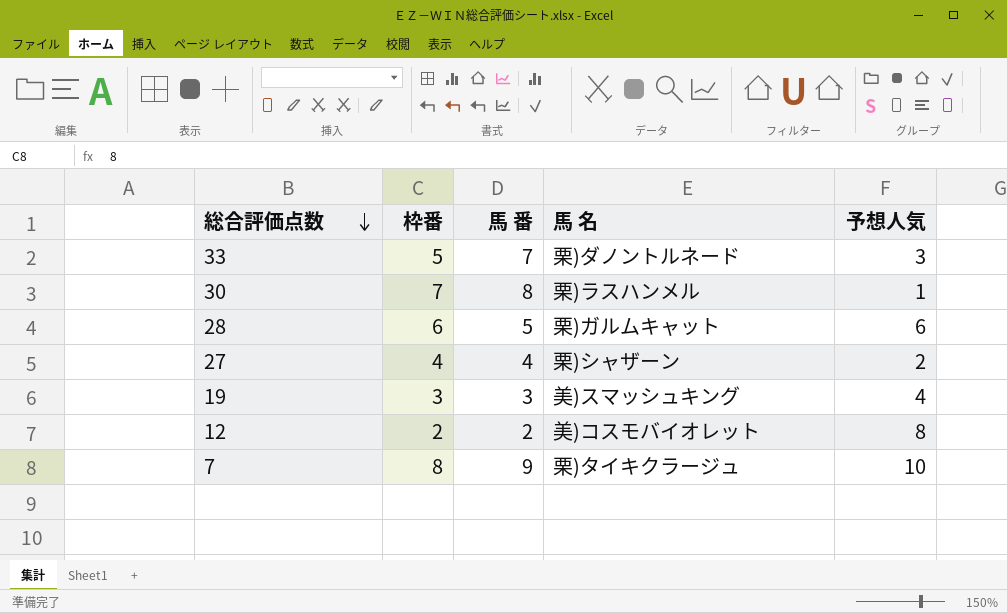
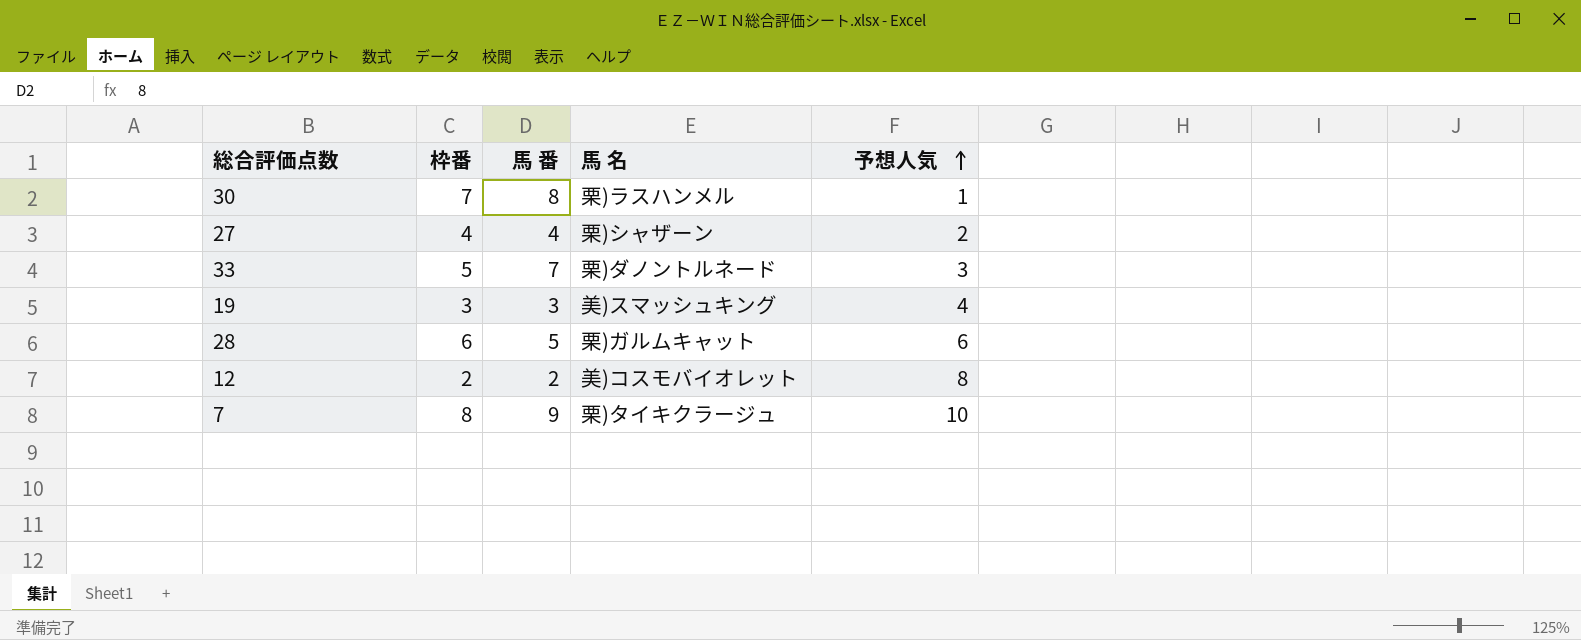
row order: 総合評価点数 descending -> 予想人気 ascending

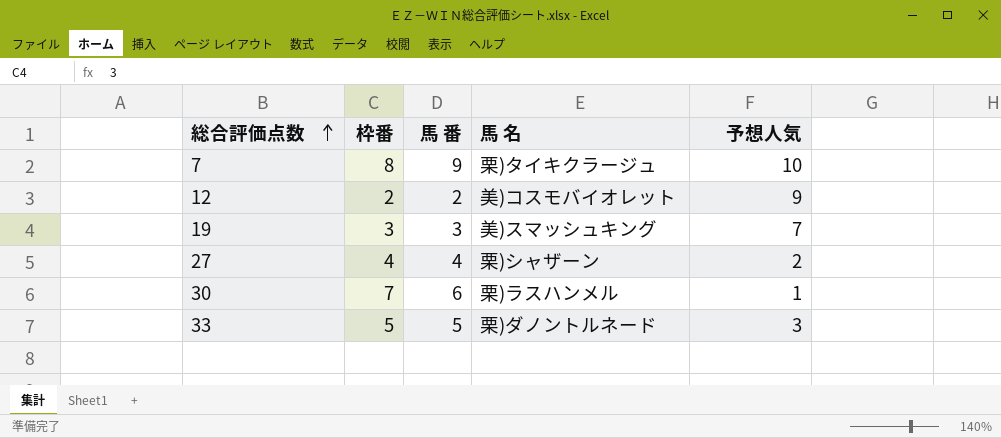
row order: 予想人気 ascending -> 総合評価点数 ascending
row 28: 6 | 5 | 栗)ガルムキャット | 6 -> none
12 | 予想人気: 8 -> 9
19 | 予想人気: 4 -> 7
30 | 馬 番: 8 -> 6
33 | 馬 番: 7 -> 5

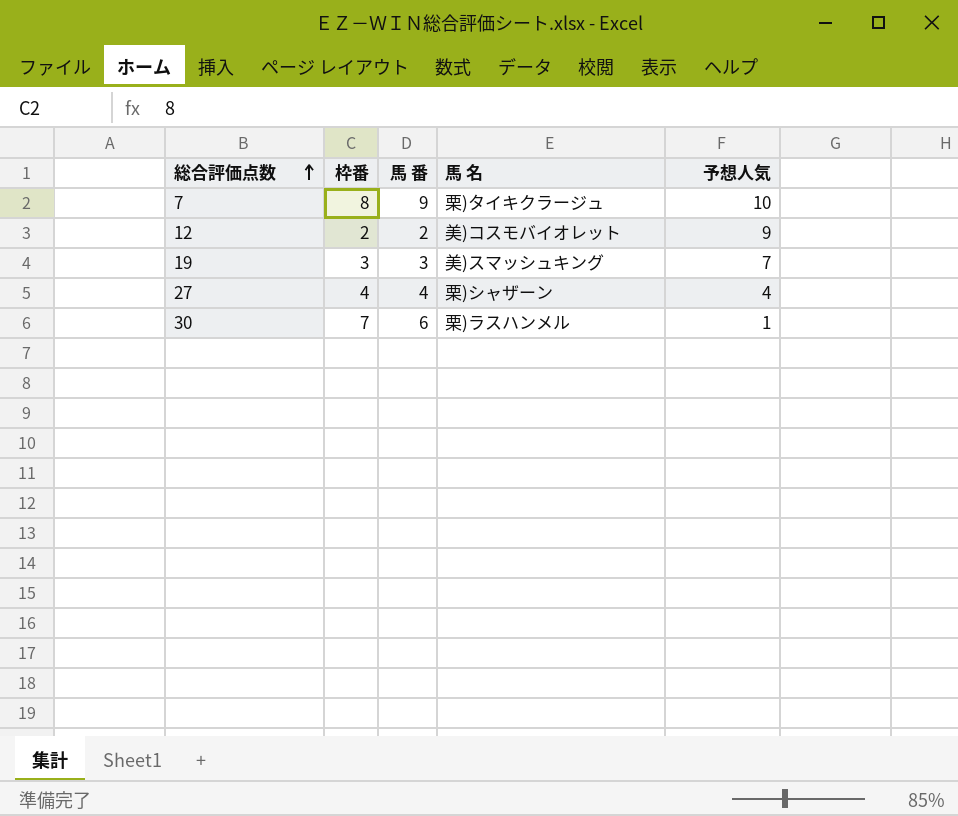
row 33: 5 | 5 | 栗)ダノントルネード | 3 -> none
27 | 予想人気: 2 -> 4

